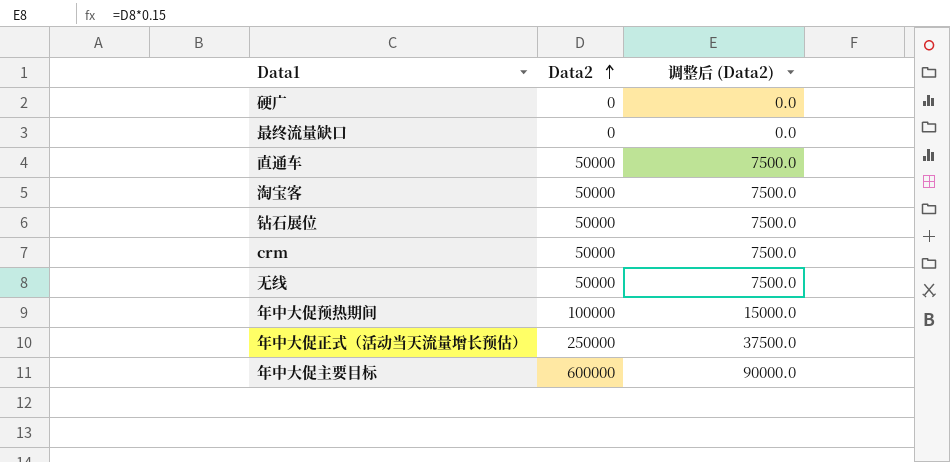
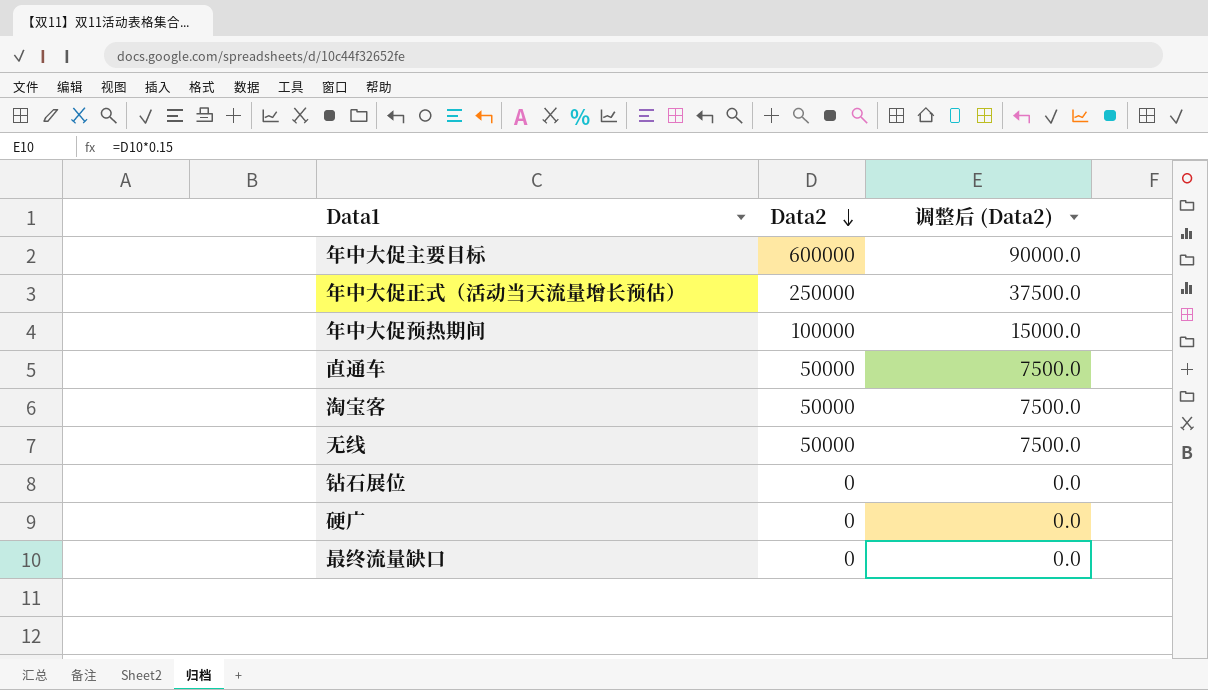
row order: Data2 ascending -> Data2 descending
row crm: 50000 | 7500.0 -> none
钻石展位 | Data2: 50000 -> 0
钻石展位 | 调整后 (Data2): 7500.0 -> 0.0

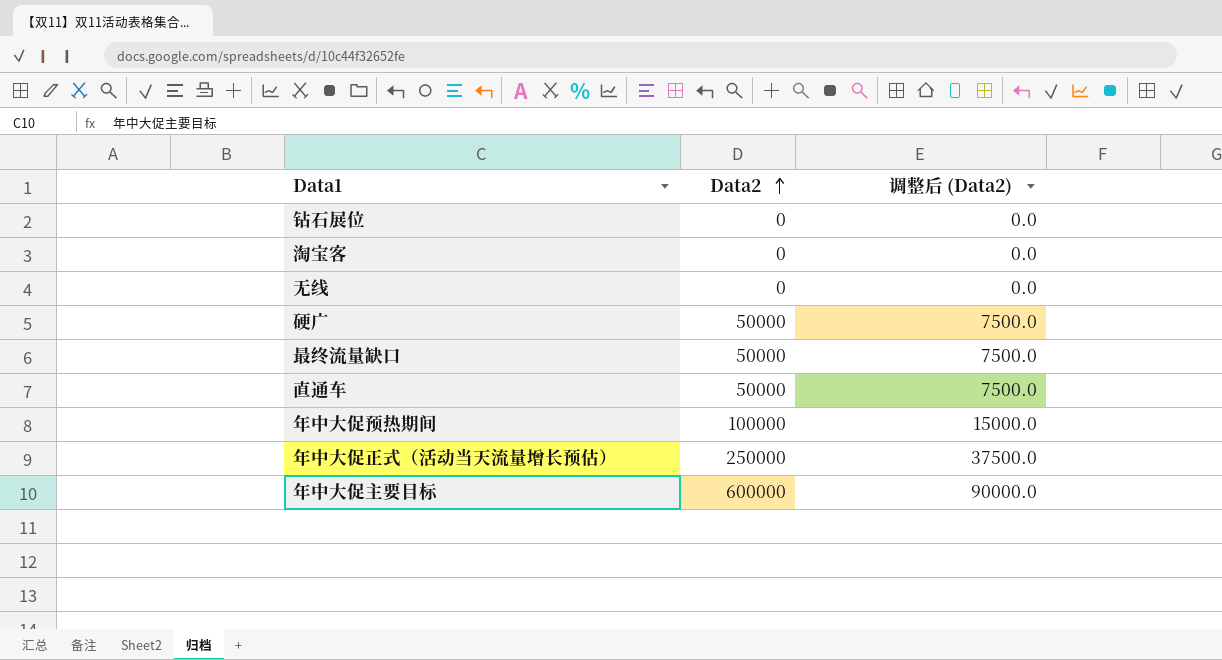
row order: Data2 descending -> Data2 ascending
淘宝客 | Data2: 50000 -> 0
淘宝客 | 调整后 (Data2): 7500.0 -> 0.0
无线 | Data2: 50000 -> 0
无线 | 调整后 (Data2): 7500.0 -> 0.0
硬广 | Data2: 0 -> 50000
硬广 | 调整后 (Data2): 0.0 -> 7500.0
最终流量缺口 | Data2: 0 -> 50000
最终流量缺口 | 调整后 (Data2): 0.0 -> 7500.0

